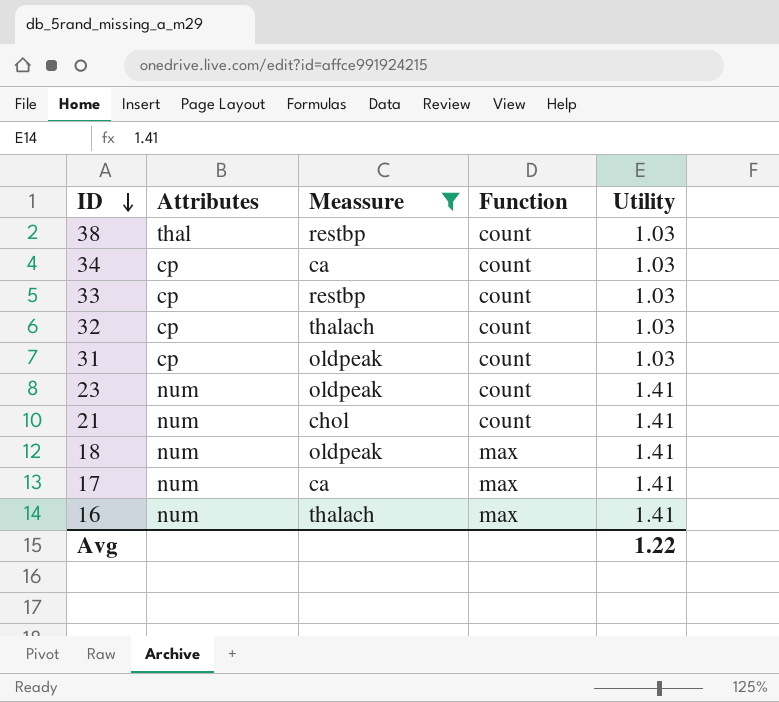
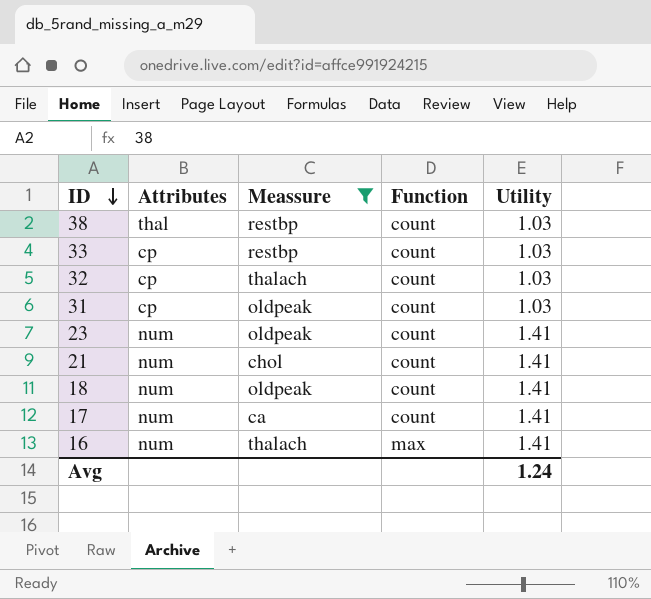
row 34: cp | ca | count | 1.03 -> none
18 | Function: max -> count
17 | Function: max -> count
Avg | Utility: 1.22 -> 1.24

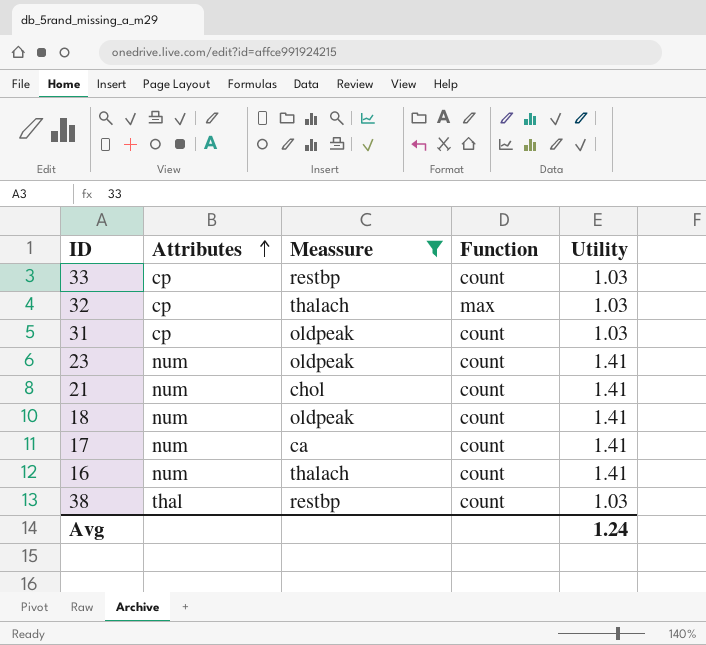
row order: ID descending -> Attributes ascending
32 | Function: count -> max
16 | Function: max -> count

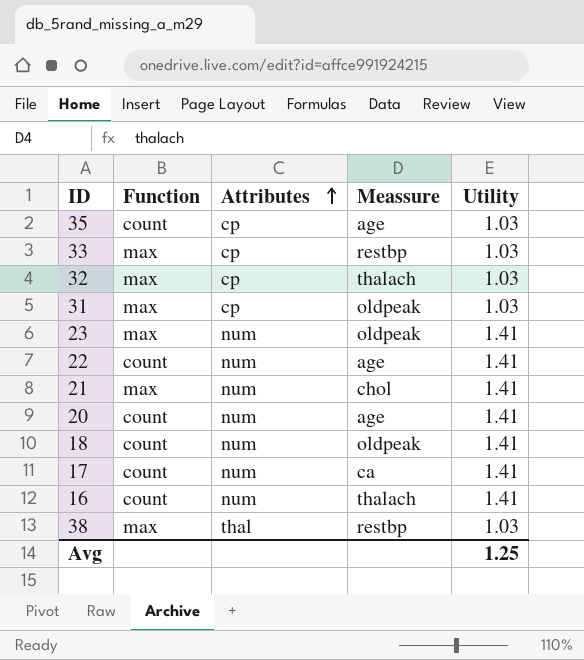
filter: Meassure != age -> none
column Function | position: 4 -> 2
33 | Function: count -> max
31 | Function: count -> max
23 | Function: count -> max
21 | Function: count -> max
38 | Function: count -> max
Avg | Utility: 1.24 -> 1.25

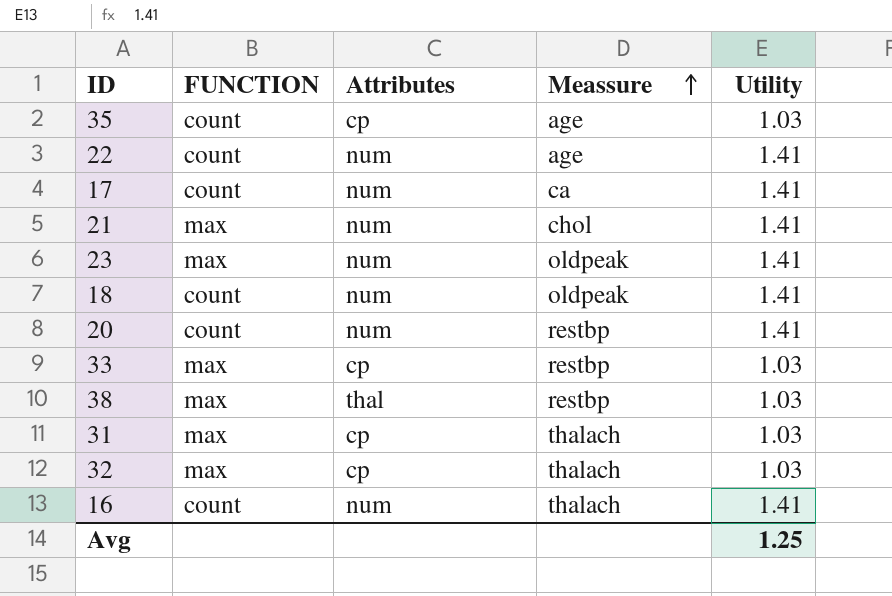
row order: Attributes ascending -> Meassure ascending
column name: Function -> FUNCTION
20 | Meassure: age -> restbp
31 | Meassure: oldpeak -> thalach

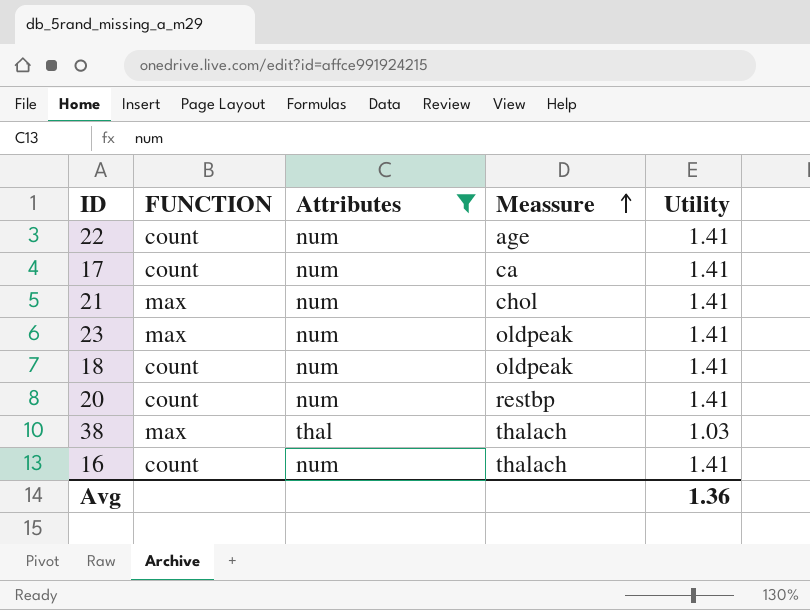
filter: none -> Attributes != cp
38 | Meassure: restbp -> thalach
Avg | Utility: 1.25 -> 1.36

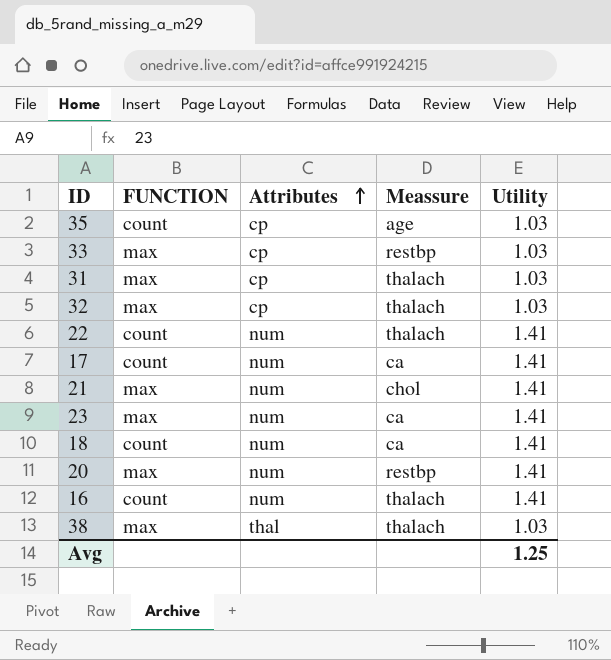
filter: Attributes != cp -> none
row order: Meassure ascending -> Attributes ascending
22 | Meassure: age -> thalach
23 | Meassure: oldpeak -> ca
18 | Meassure: oldpeak -> ca
20 | FUNCTION: count -> max
Avg | Utility: 1.36 -> 1.25

